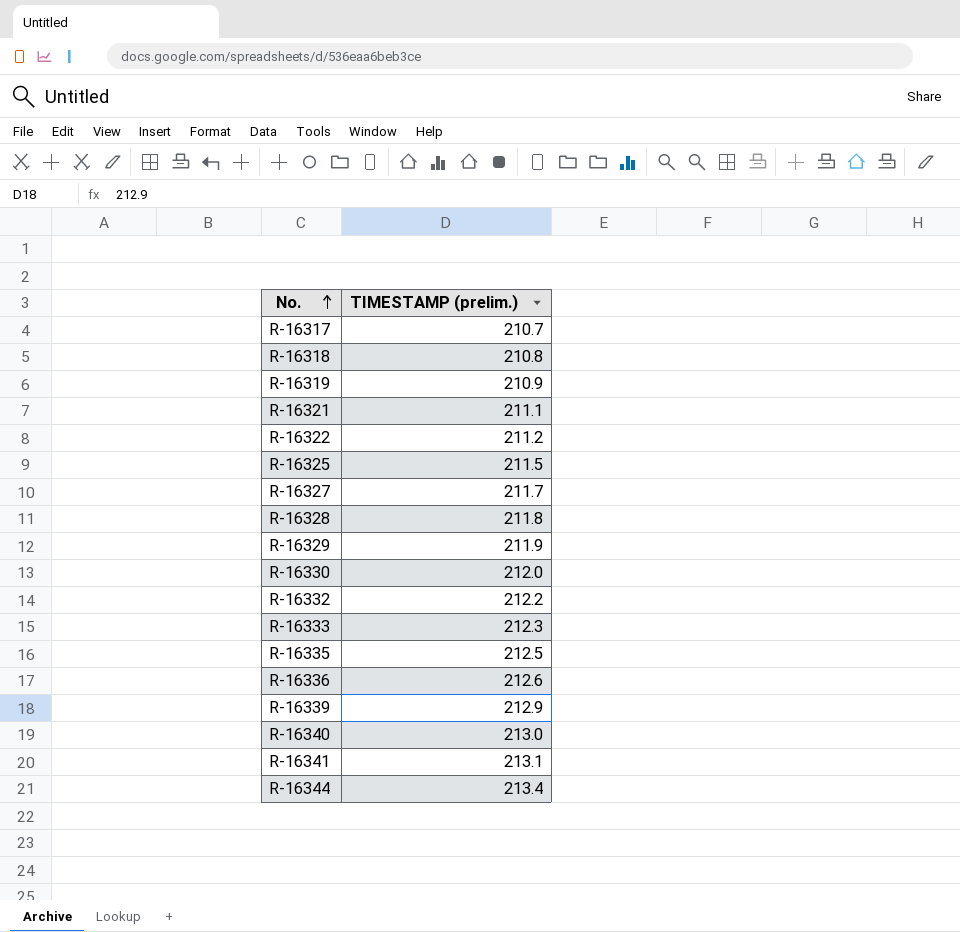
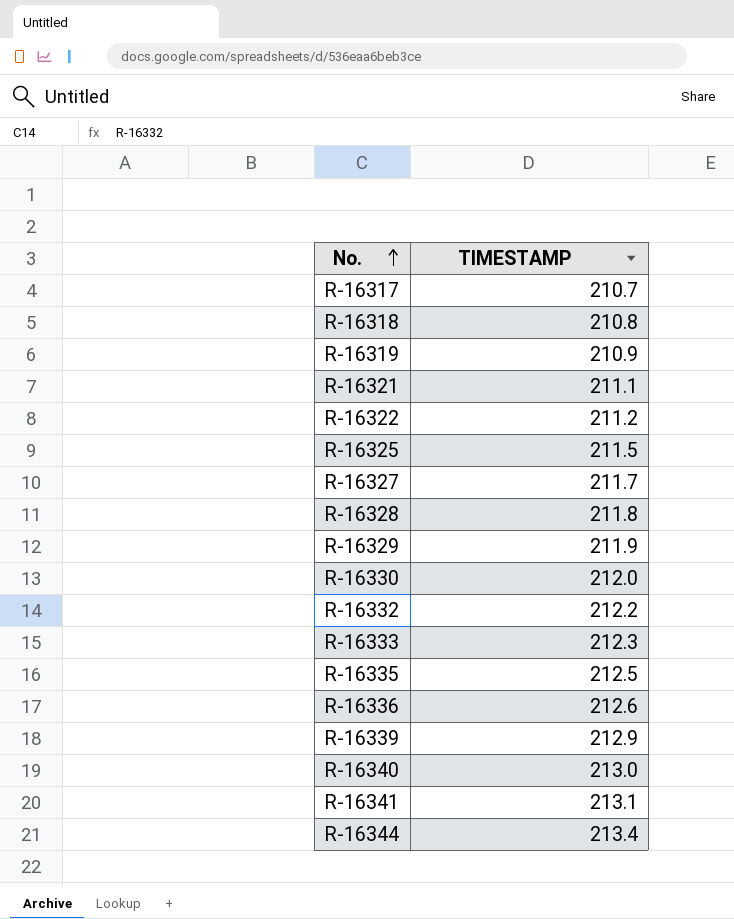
column name: TIMESTAMP (prelim.) -> TIMESTAMP

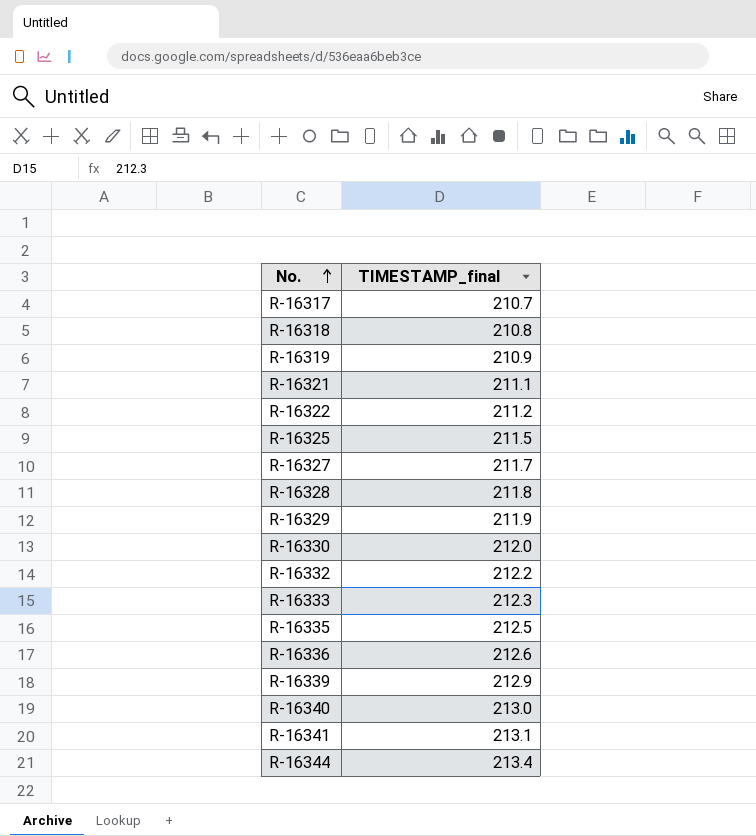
column name: TIMESTAMP -> TIMESTAMP_final

